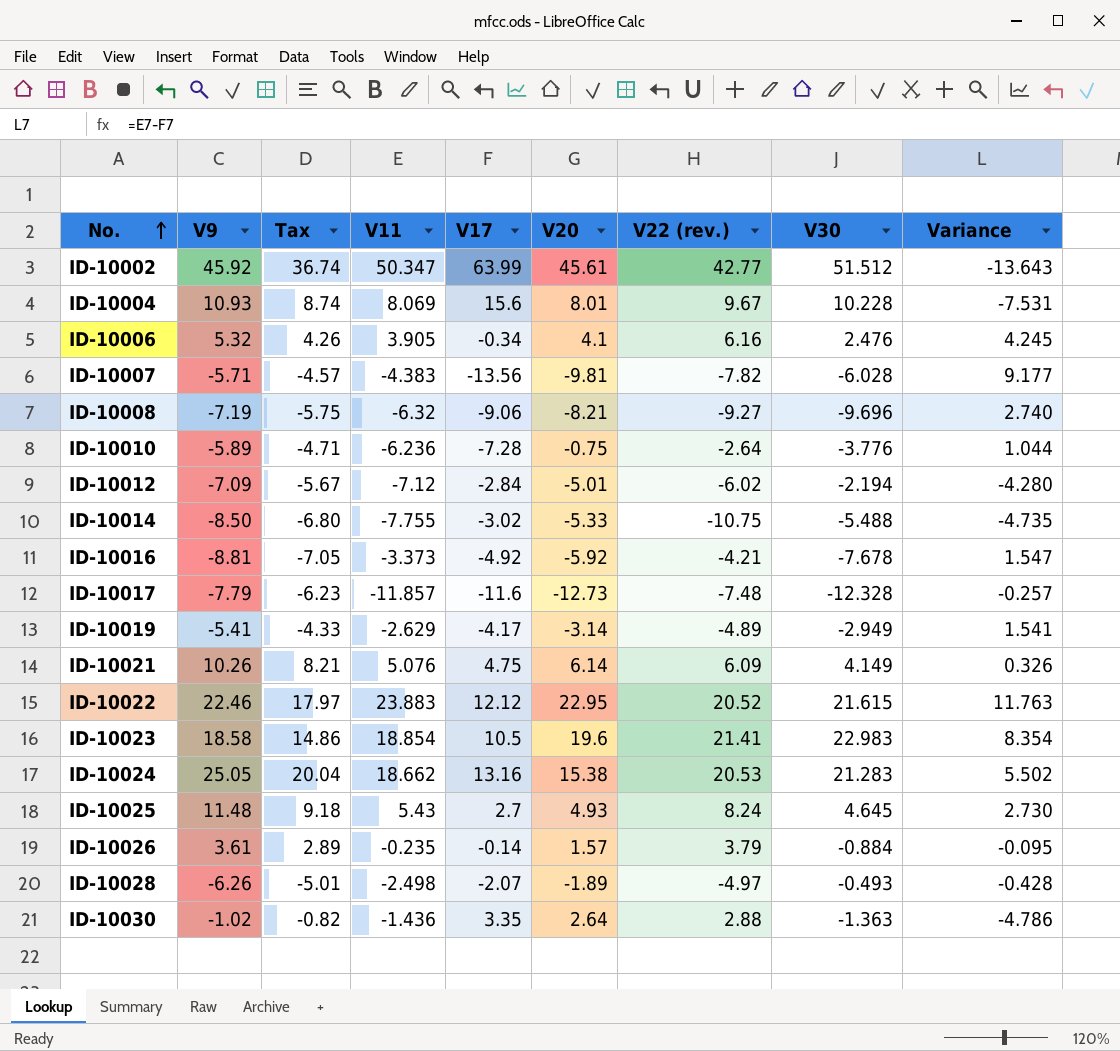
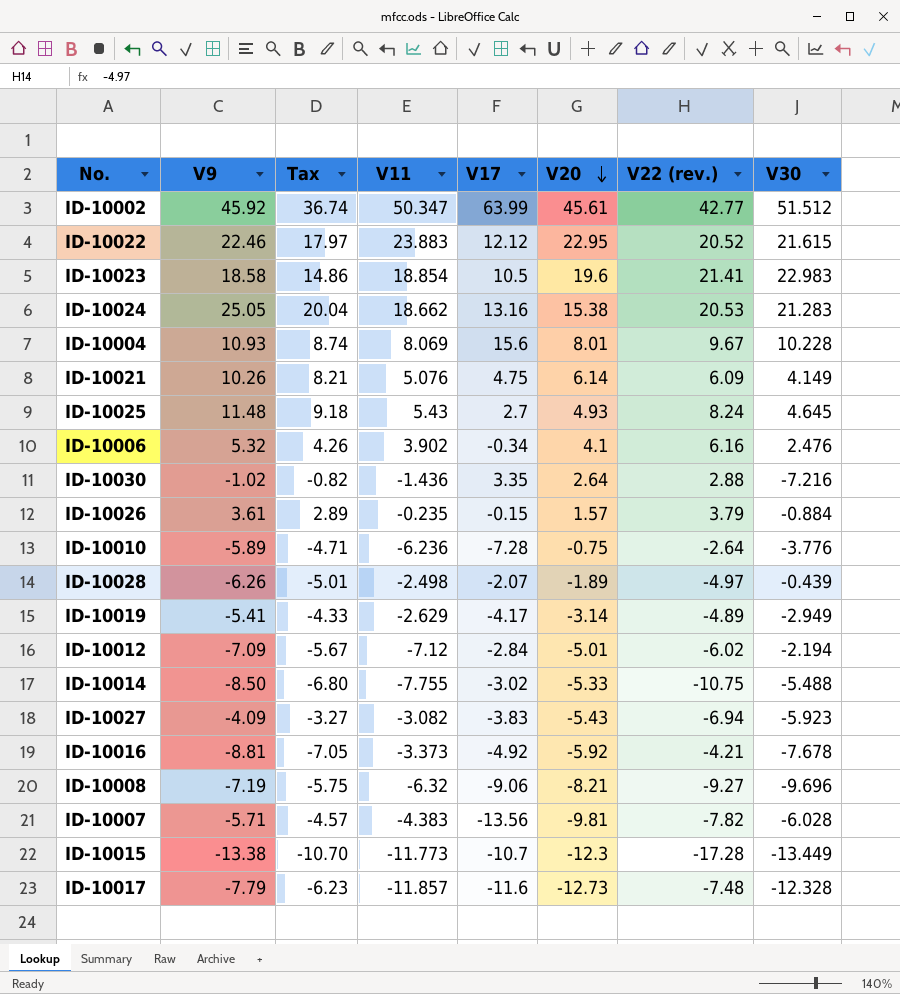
row order: No. ascending -> V20 descending
column Variance | formula: [V11] - [V17] -> none
ID-10006 | V11: 3.905 -> 3.902
ID-10030 | V30: -1.363 -> -7.216
ID-10026 | V17: -0.14 -> -0.15
ID-10028 | V30: -0.493 -> -0.439
row ID-10027: none -> -4.09 | -3.27 | -3.082 | -3.83 | -5.43 | -6.94 | -5.923
row ID-10015: none -> -13.38 | -10.70 | -11.773 | -10.7 | -12.3 | -17.28 | -13.449

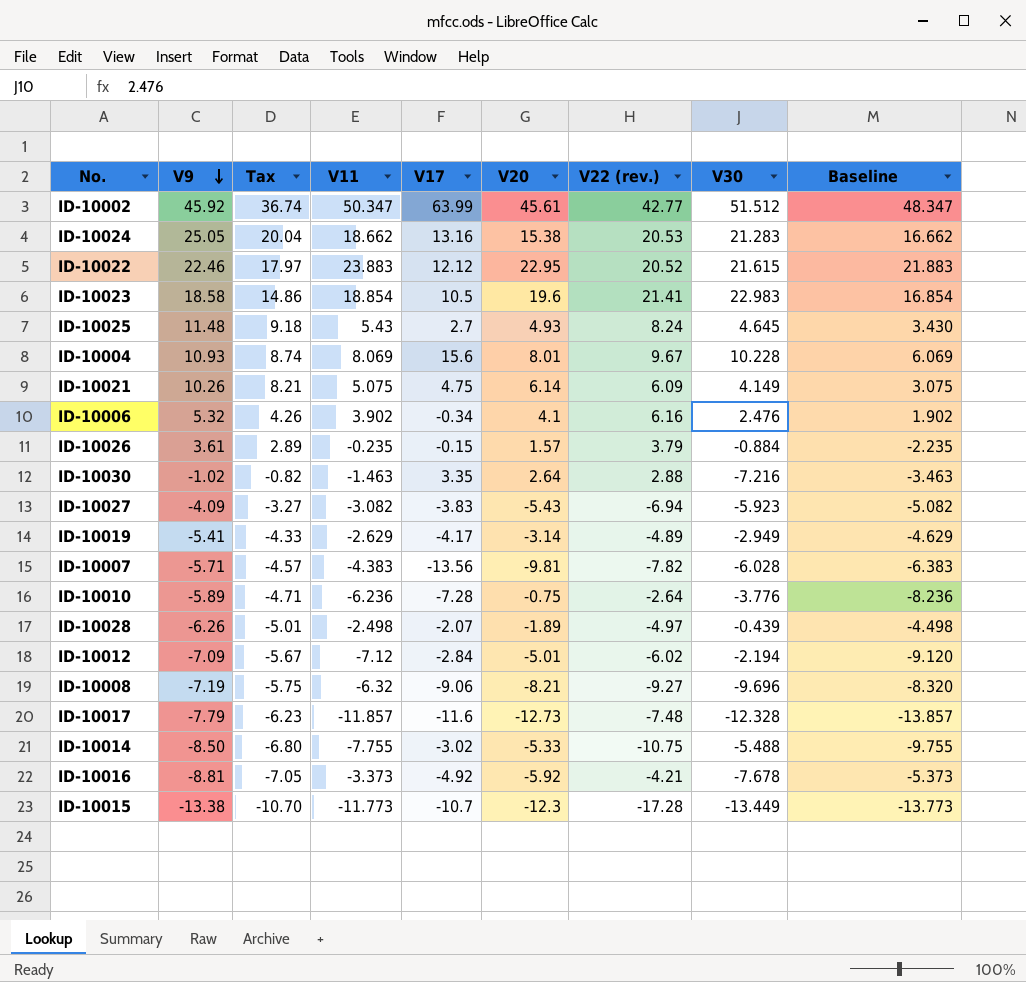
row order: V20 descending -> V9 descending
column Baseline | formula: none -> [V11] - 2
ID-10021 | V11: 5.076 -> 5.075
ID-10030 | V11: -1.436 -> -1.463

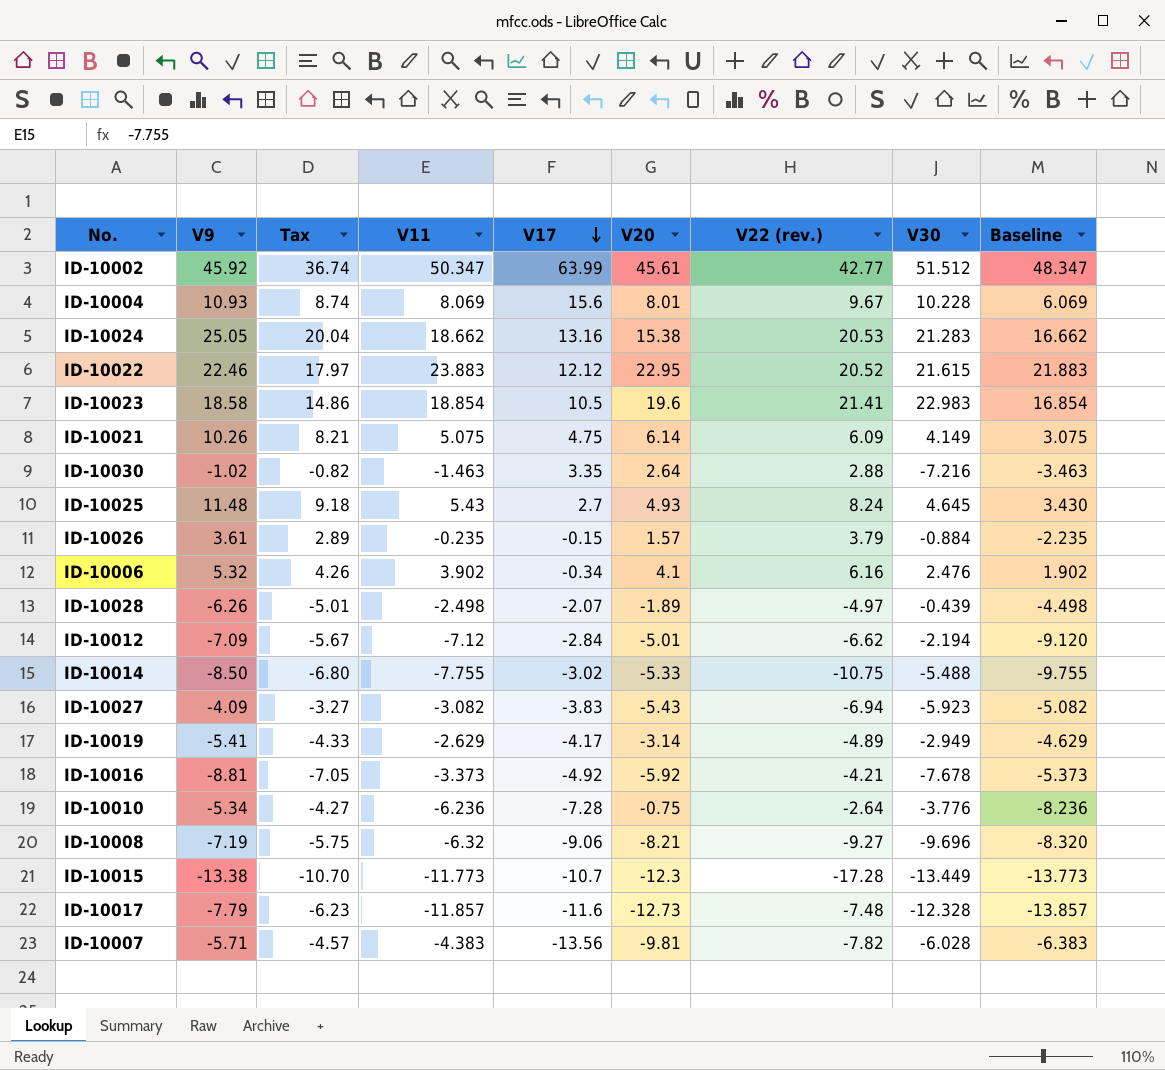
row order: V9 descending -> V17 descending
ID-10012 | V22 (rev.): -6.02 -> -6.62
ID-10010 | V9: -5.89 -> -5.34
ID-10010 | Tax: -4.71 -> -4.27

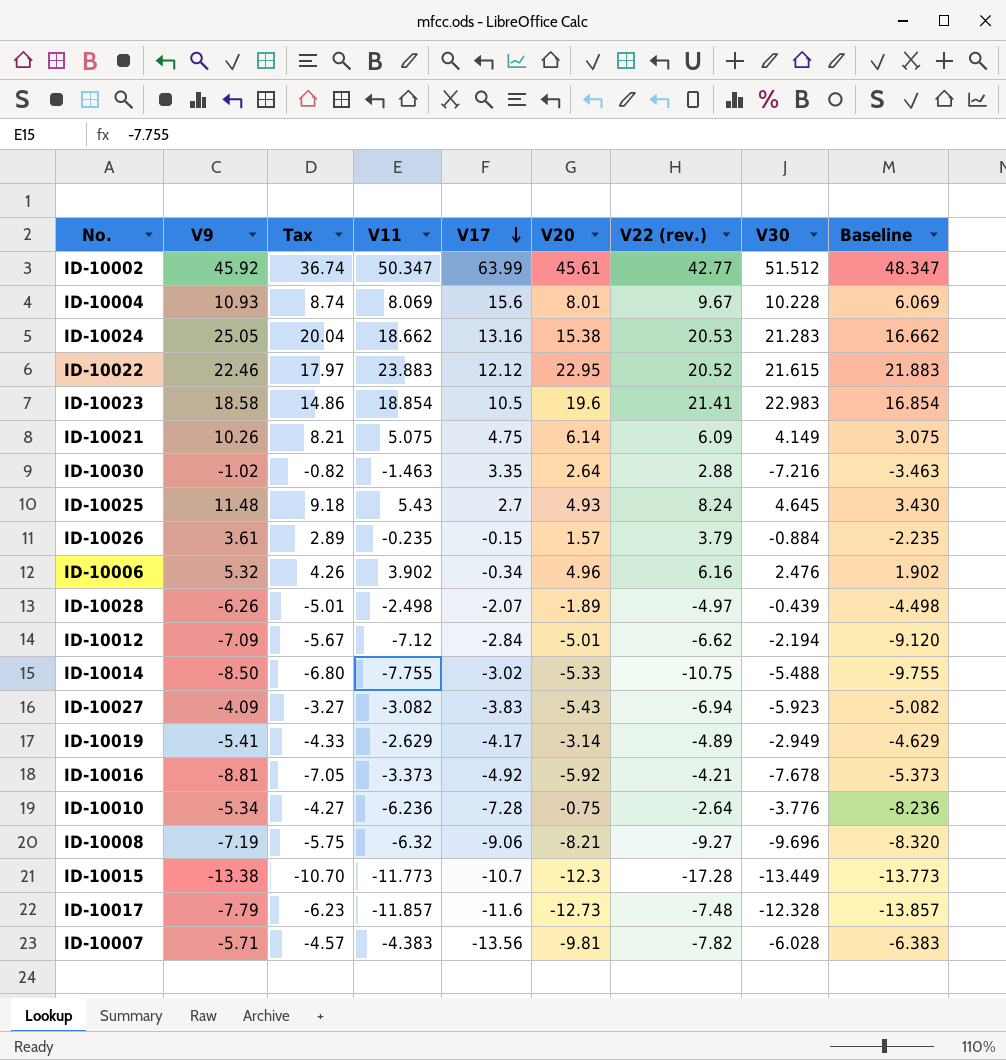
ID-10006 | V20: 4.1 -> 4.96

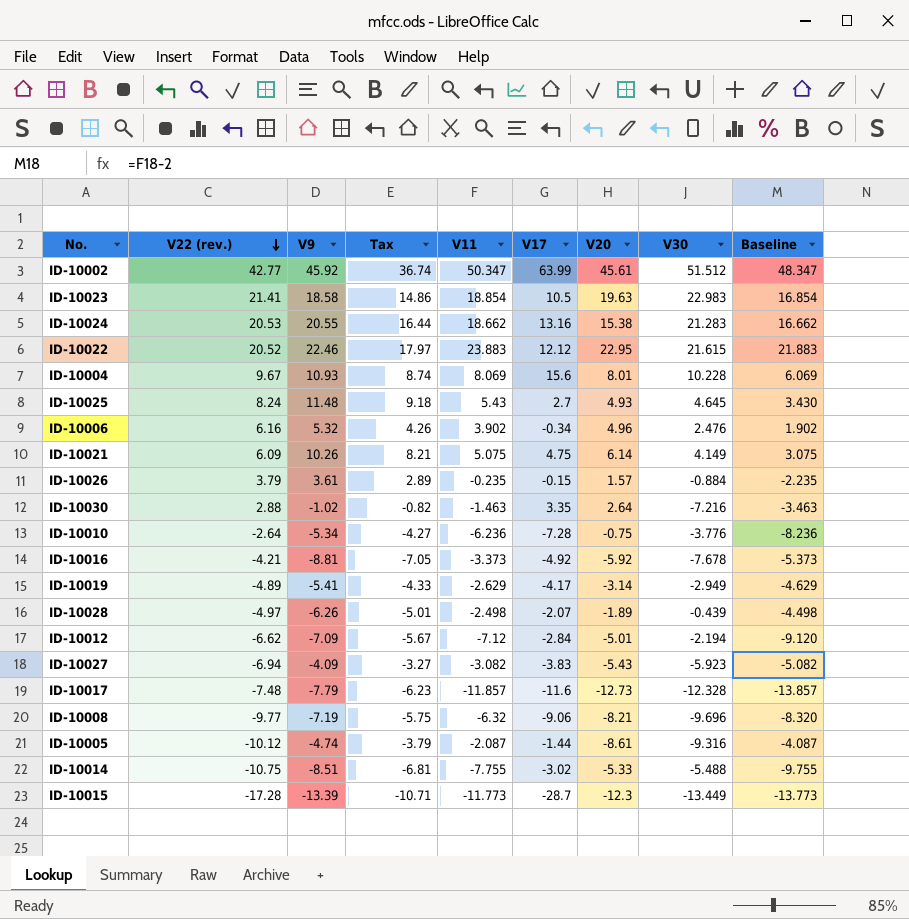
row order: V17 descending -> V22 (rev.) descending
column V22 (rev.) | position: 7 -> 2
row ID-10007: -5.71 | -4.57 | -4.383 | -13.56 | -9.81 | -7.82 | -6.028 | -6.383 -> none
ID-10023 | V20: 19.6 -> 19.63
ID-10024 | V9: 25.05 -> 20.55
ID-10024 | Tax: 20.04 -> 16.44
ID-10008 | V22 (rev.): -9.27 -> -9.77
row ID-10005: none -> -10.12 | -4.74 | -3.79 | -2.087 | -1.44 | -8.61 | -9.316 | -4.087
ID-10014 | V9: -8.50 -> -8.51
ID-10014 | Tax: -6.80 -> -6.81
ID-10015 | V9: -13.38 -> -13.39
ID-10015 | Tax: -10.70 -> -10.71
ID-10015 | V17: -10.7 -> -28.7

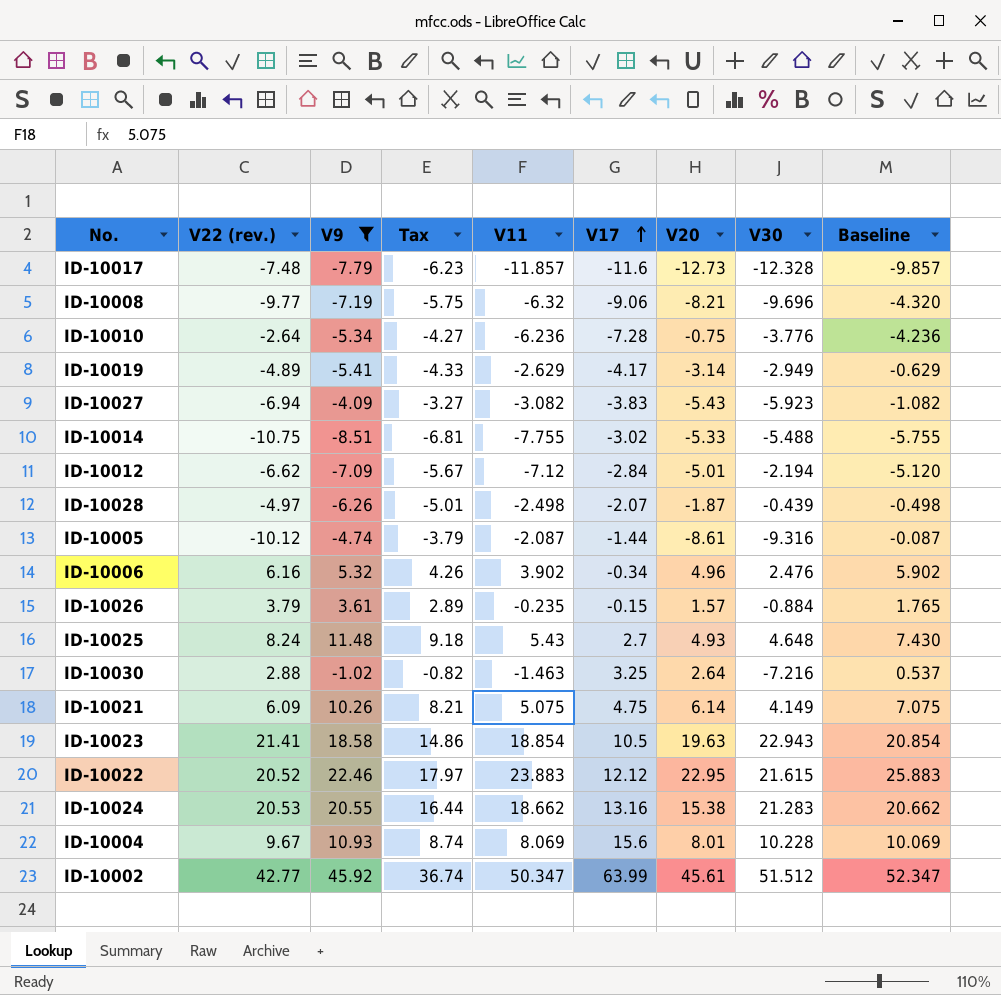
filter: none -> V9 >= -8.51
row order: V22 (rev.) descending -> V17 ascending
column Baseline | formula: [V11] - 2 -> [V11] + 2
ID-10028 | V20: -1.89 -> -1.87
ID-10025 | V30: 4.645 -> 4.648
ID-10030 | V17: 3.35 -> 3.25
ID-10023 | V30: 22.983 -> 22.943

